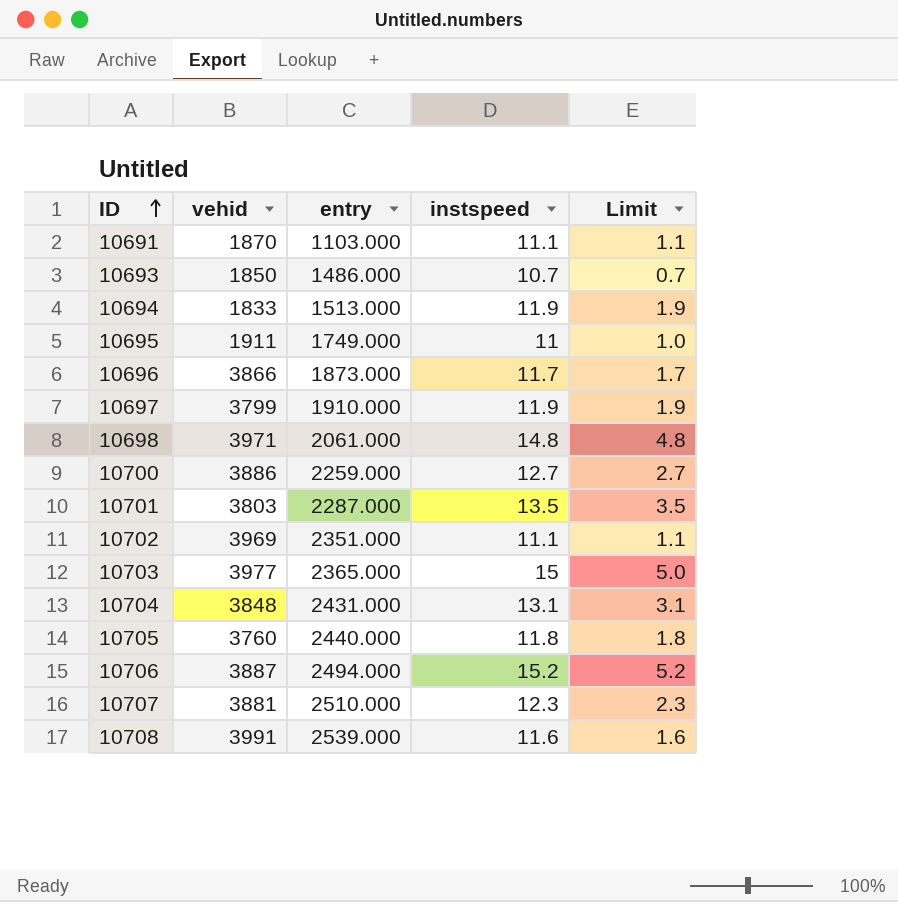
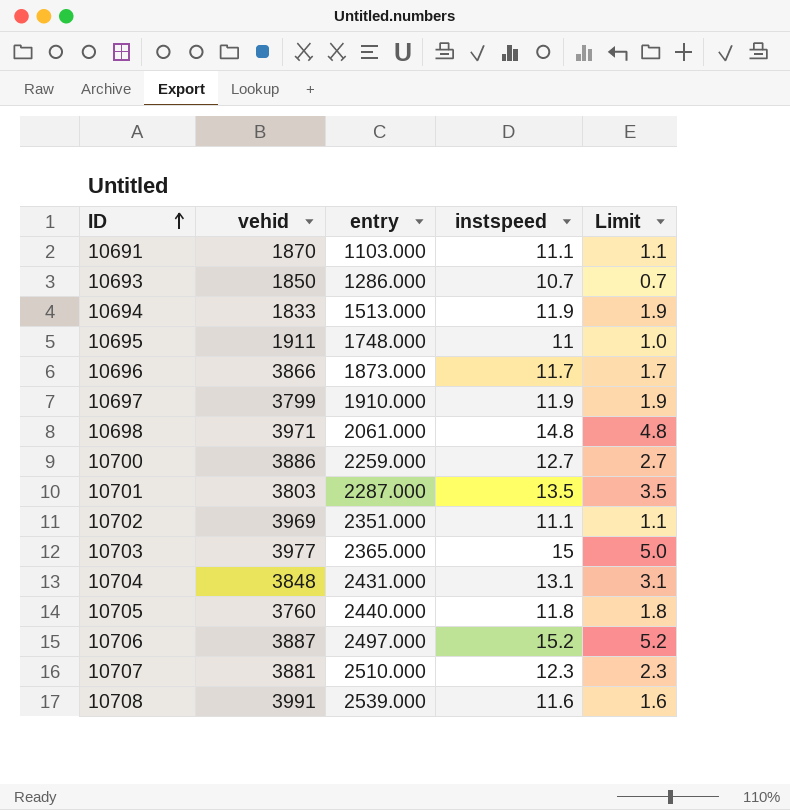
10693 | entry: 1486.000 -> 1286.000
10695 | entry: 1749.000 -> 1748.000
10706 | entry: 2494.000 -> 2497.000

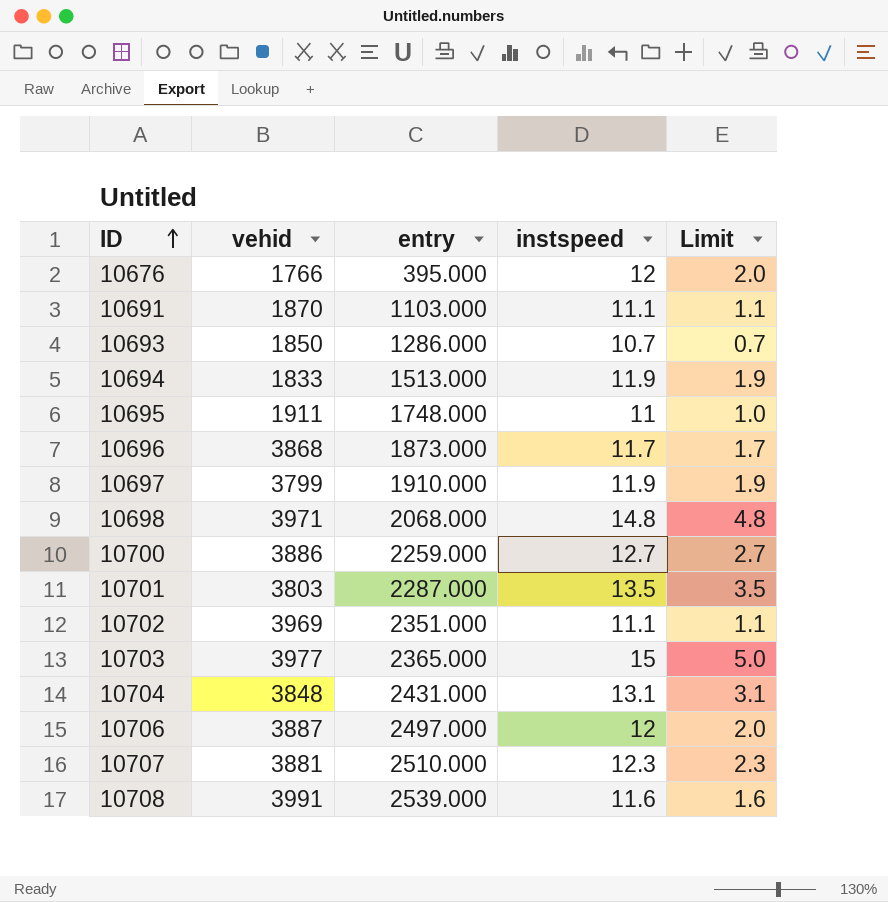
row 10705: 3760 | 2440.000 | 11.8 | 1.8 -> none
row 10676: none -> 1766 | 395.000 | 12 | 2.0
10696 | vehid: 3866 -> 3868
10698 | entry: 2061.000 -> 2068.000
10706 | instspeed: 15.2 -> 12
10706 | Limit: 5.2 -> 2.0

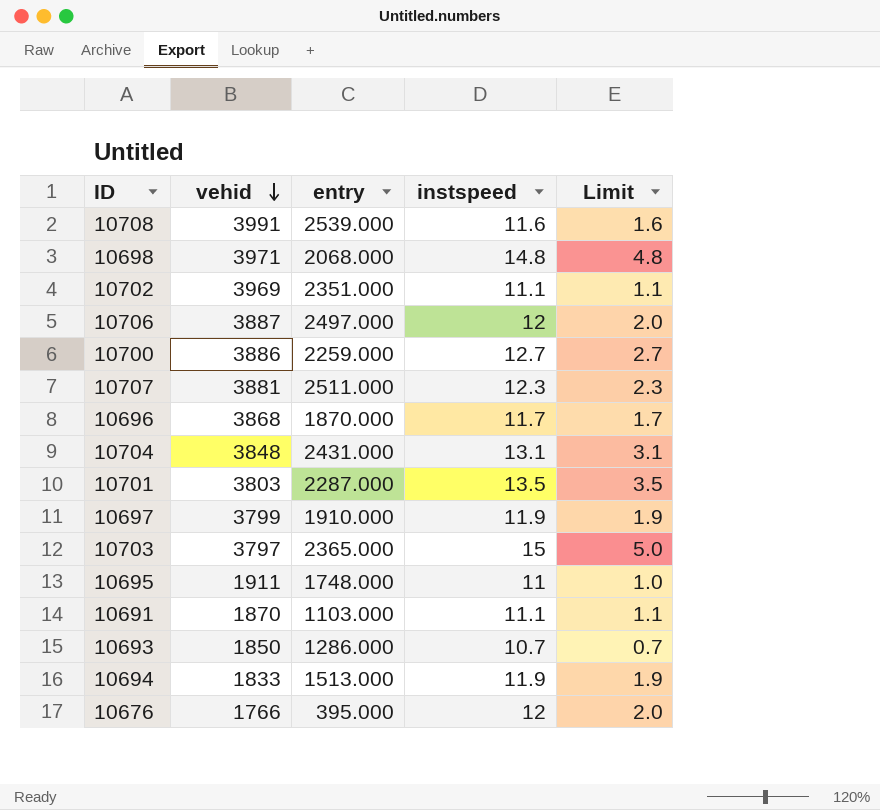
row order: ID ascending -> vehid descending
10707 | entry: 2510.000 -> 2511.000
10696 | entry: 1873.000 -> 1870.000
10703 | vehid: 3977 -> 3797

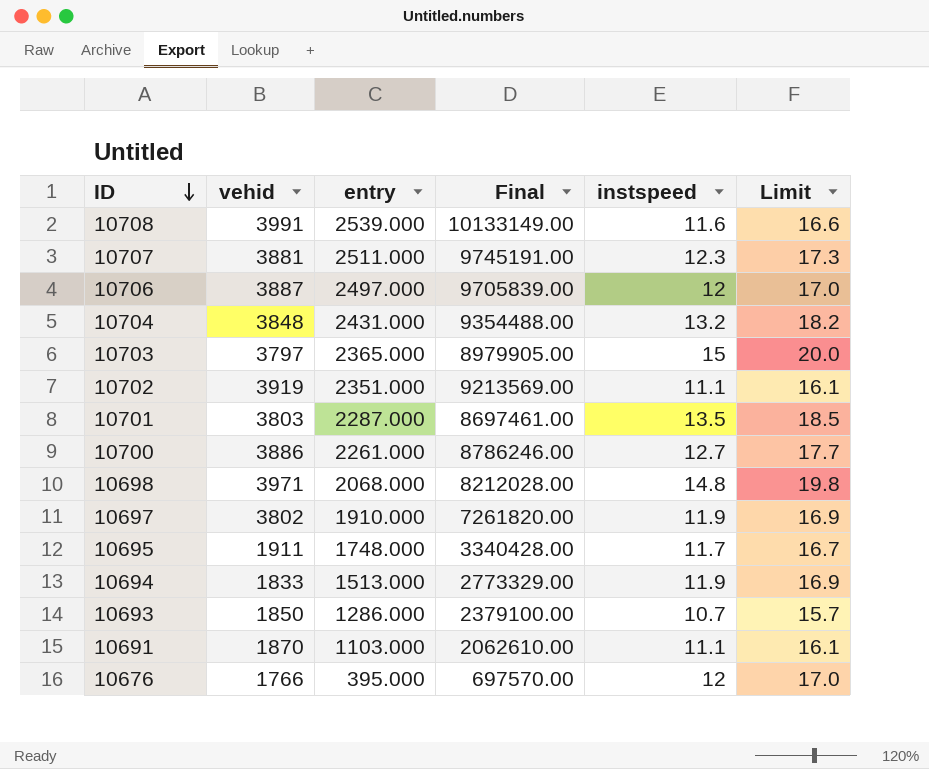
row order: vehid descending -> ID descending
column Final | formula: none -> [vehid] * [entry]
column Limit | formula: [instspeed] - 10 -> [instspeed] + 5
row 10696: 3868 | 1870.000 | 11.7 | 1.7 -> none
10704 | instspeed: 13.1 -> 13.2
10702 | vehid: 3969 -> 3919
10700 | entry: 2259.000 -> 2261.000
10697 | vehid: 3799 -> 3802
10695 | instspeed: 11 -> 11.7

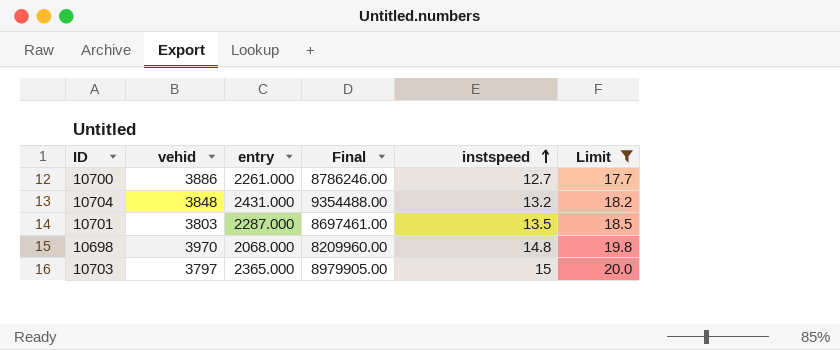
filter: none -> Limit >= 17.7
row order: ID descending -> instspeed ascending
10698 | vehid: 3971 -> 3970
10698 | Final: 8212028.00 -> 8209960.00

